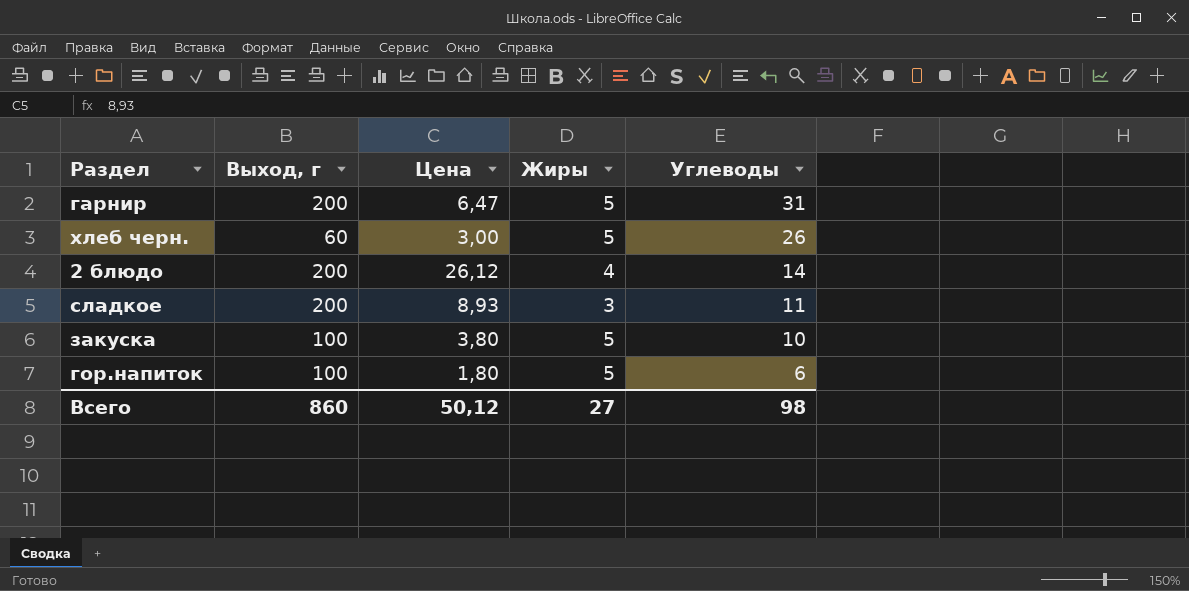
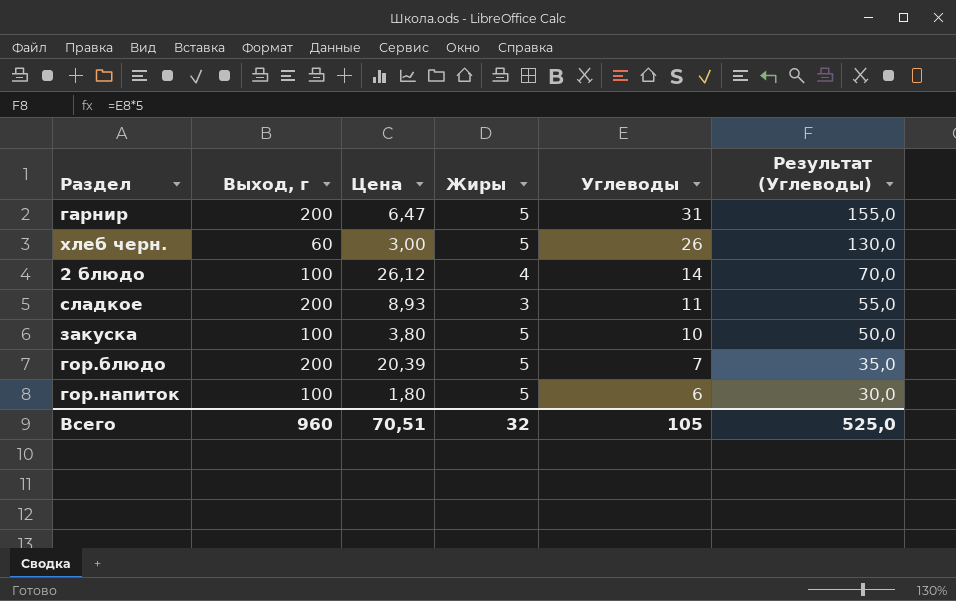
column Результат (Углеводы) | formula: none -> [Углеводы] * 5
2 блюдо | Выход, г: 200 -> 100
row гор.блюдо: none -> 200 | 20,39 | 5 | 7 | 35,0
Всего | Выход, г: 860 -> 960
Всего | Цена: 50,12 -> 70,51
Всего | Жиры: 27 -> 32
Всего | Углеводы: 98 -> 105

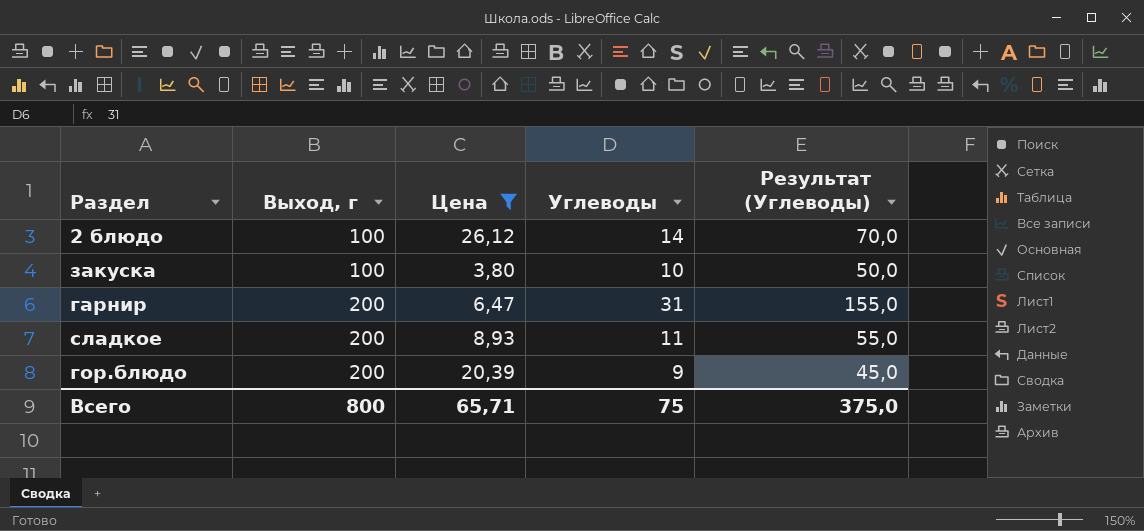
filter: none -> Цена >= 3,80
row order: Углеводы descending -> Выход, г ascending
column Жиры | position: 4 -> none
гор.блюдо | Углеводы: 7 -> 9
гор.блюдо | Результат (Углеводы): 35,0 -> 45,0
Всего | Выход, г: 960 -> 800
Всего | Цена: 70,51 -> 65,71
Всего | Углеводы: 105 -> 75
Всего | Результат (Углеводы): 525,0 -> 375,0

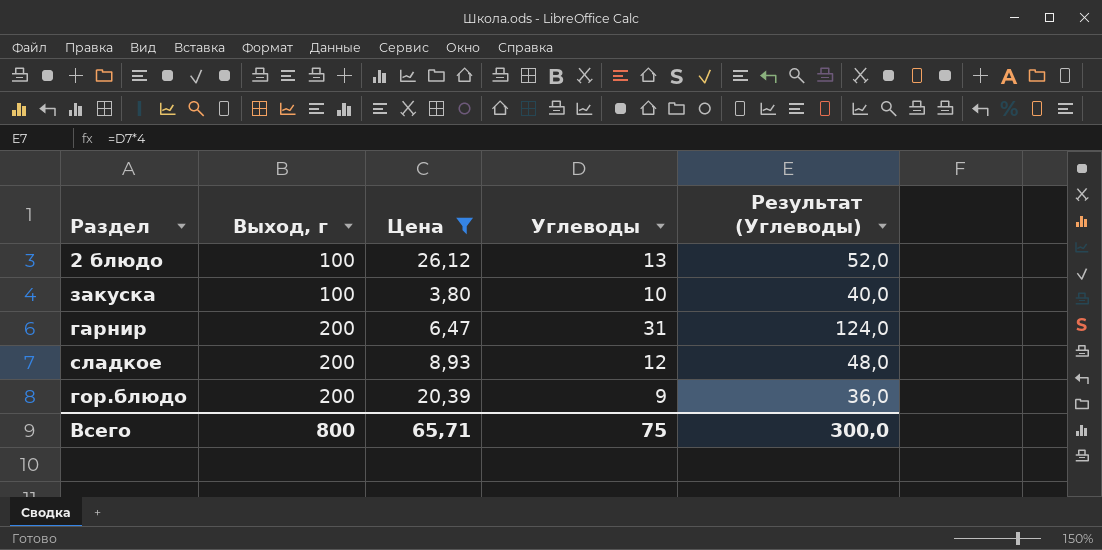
column Результат (Углеводы) | formula: [Углеводы] * 5 -> [Углеводы] * 4
2 блюдо | Углеводы: 14 -> 13
сладкое | Углеводы: 11 -> 12
Всего | Результат (Углеводы): 375,0 -> 300,0

